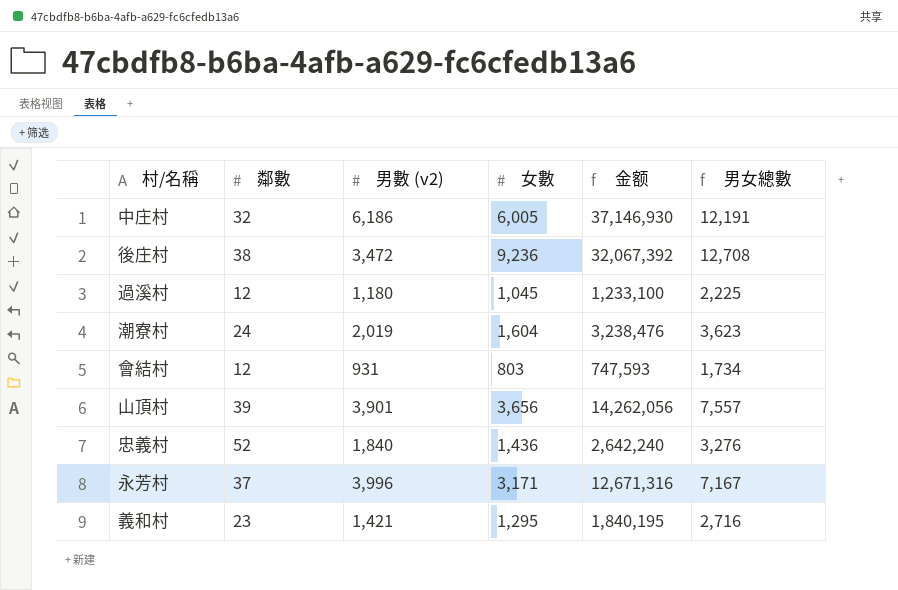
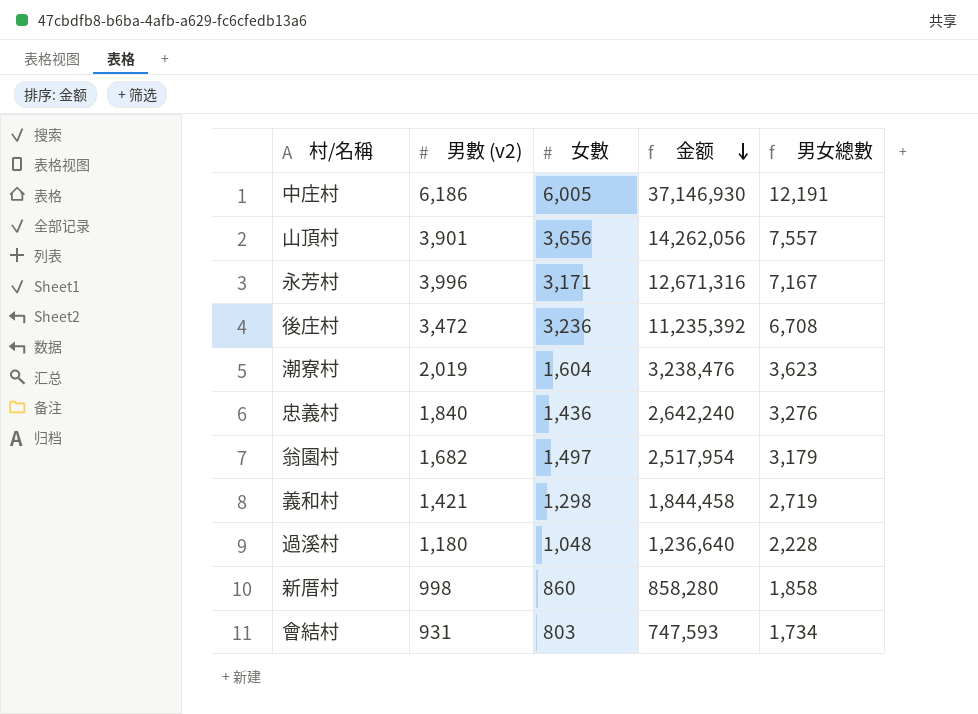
row order: none -> 金额 descending
column 鄰數 | position: 2 -> none
後庄村 | 女數: 9,236 -> 3,236
後庄村 | 金额: 32,067,392 -> 11,235,392
後庄村 | 男女總數: 12,708 -> 6,708
row 翁園村: none -> 1,682 | 1,497 | 2,517,954 | 3,179
義和村 | 女數: 1,295 -> 1,298
義和村 | 金额: 1,840,195 -> 1,844,458
義和村 | 男女總數: 2,716 -> 2,719
過溪村 | 女數: 1,045 -> 1,048
過溪村 | 金额: 1,233,100 -> 1,236,640
過溪村 | 男女總數: 2,225 -> 2,228
row 新厝村: none -> 998 | 860 | 858,280 | 1,858

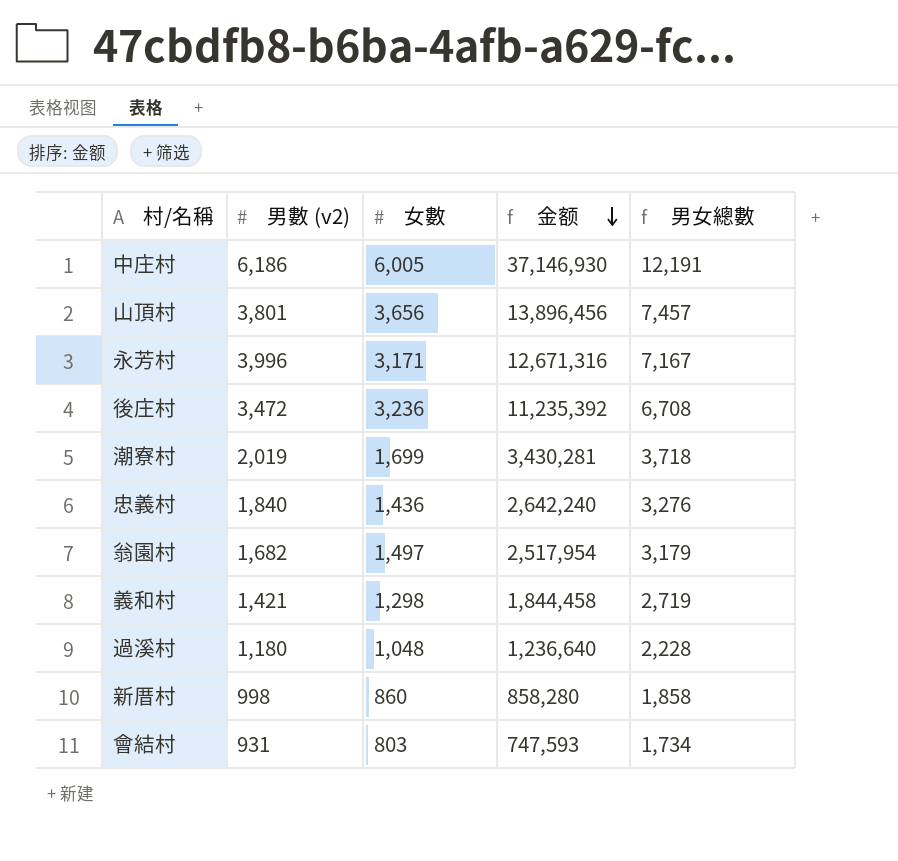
山頂村 | 男數 (v2): 3,901 -> 3,801
山頂村 | 金额: 14,262,056 -> 13,896,456
山頂村 | 男女總數: 7,557 -> 7,457
潮寮村 | 女數: 1,604 -> 1,699
潮寮村 | 金额: 3,238,476 -> 3,430,281
潮寮村 | 男女總數: 3,623 -> 3,718

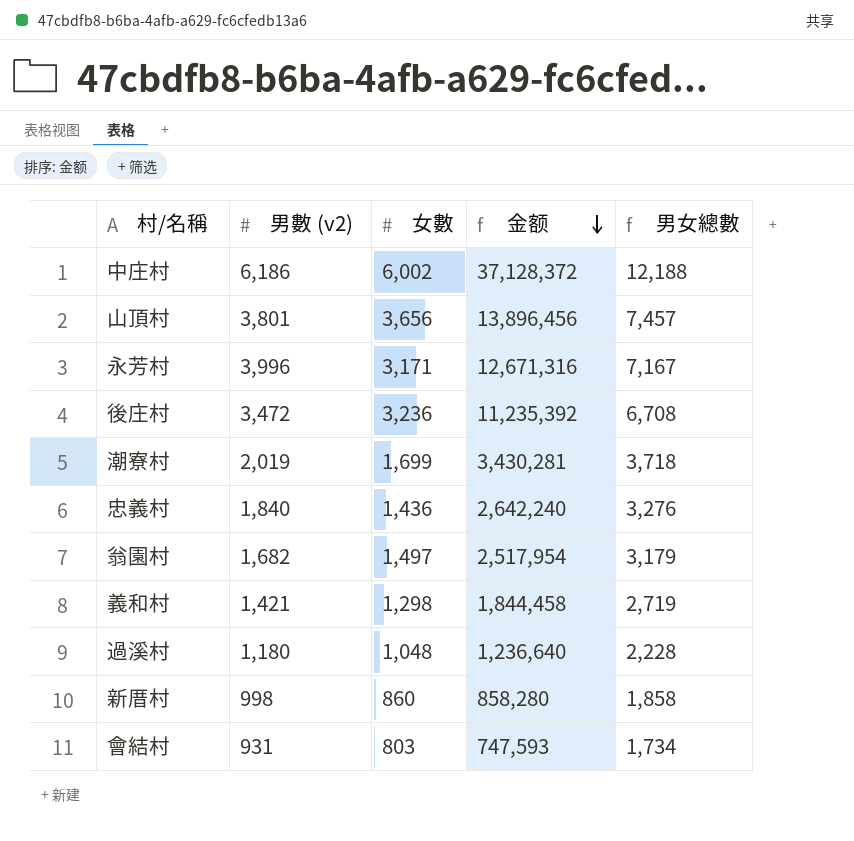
中庄村 | 女數: 6,005 -> 6,002
中庄村 | 金额: 37,146,930 -> 37,128,372
中庄村 | 男女總數: 12,191 -> 12,188

